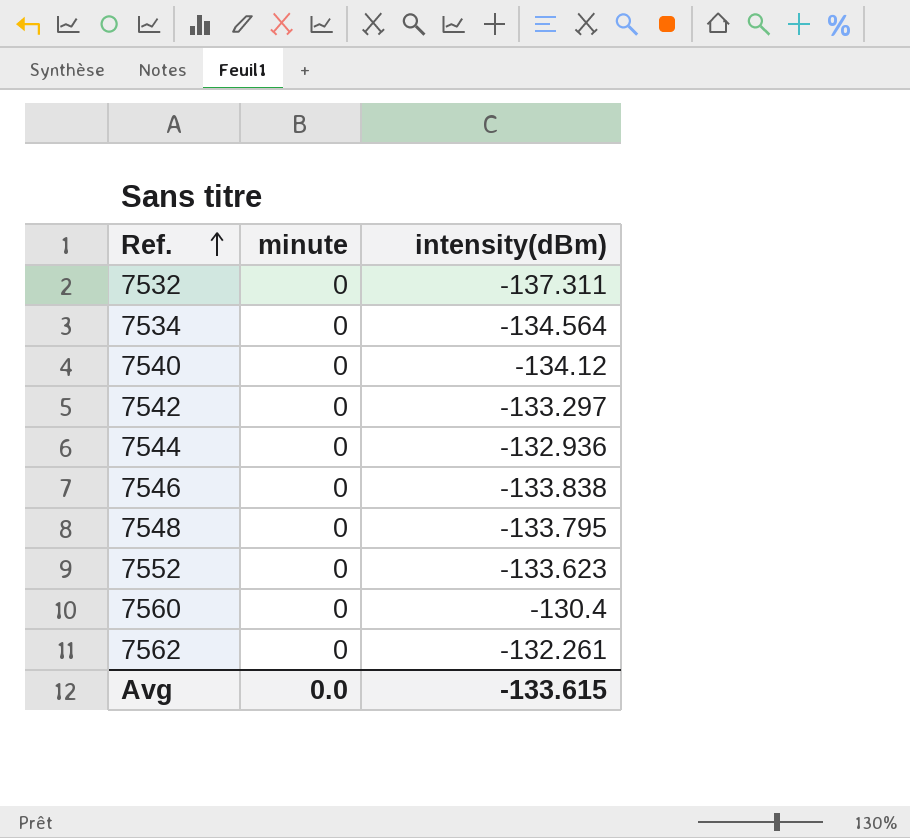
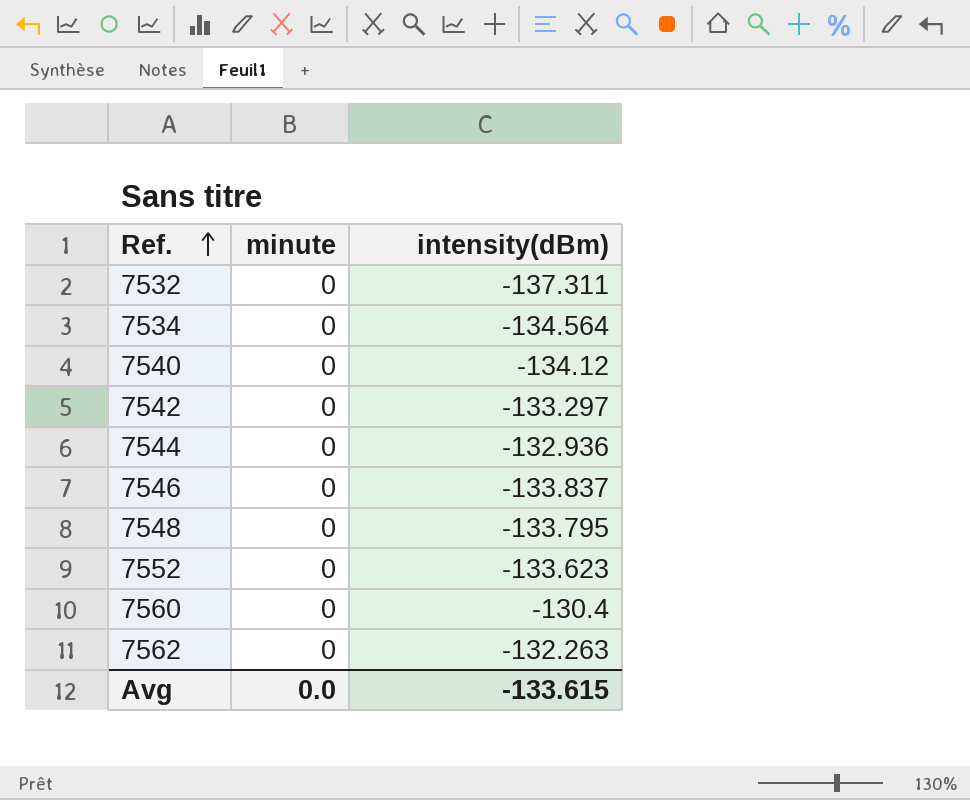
7546 | intensity(dBm): -133.838 -> -133.837
7562 | intensity(dBm): -132.261 -> -132.263

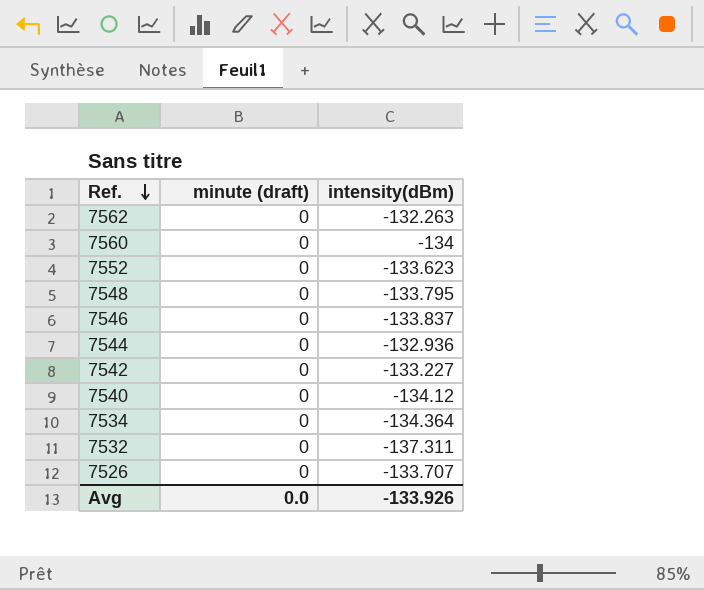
row order: Ref. ascending -> Ref. descending
column name: minute -> minute (draft)
7560 | intensity(dBm): -130.4 -> -134
7542 | intensity(dBm): -133.297 -> -133.227
7534 | intensity(dBm): -134.564 -> -134.364
row 7526: none -> 0 | -133.707
Avg | intensity(dBm): -133.615 -> -133.926

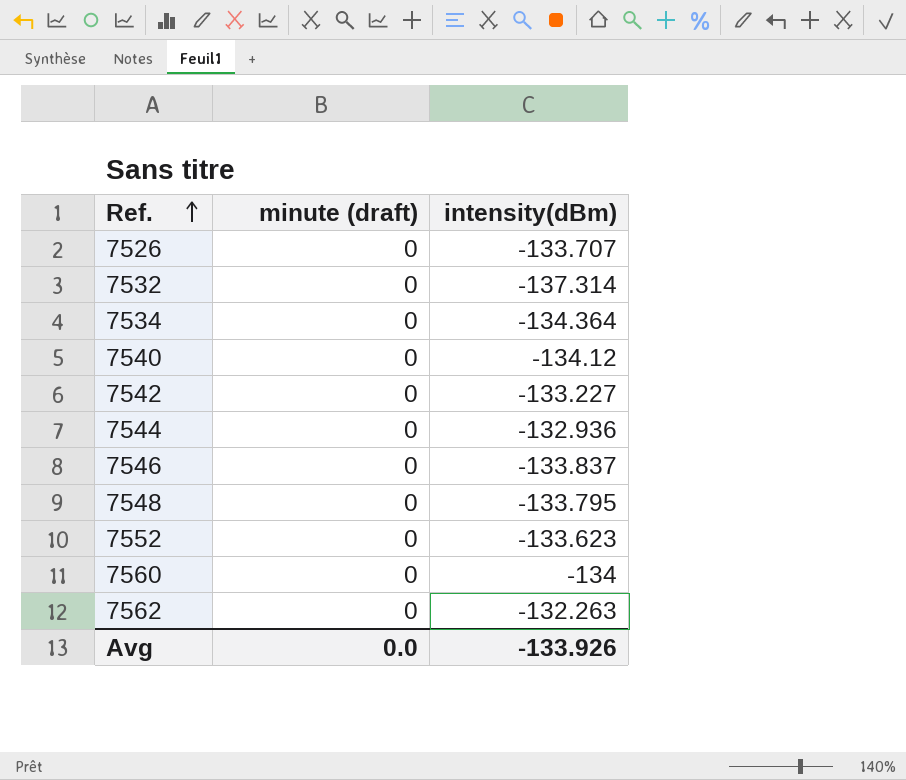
row order: Ref. descending -> Ref. ascending
7532 | intensity(dBm): -137.311 -> -137.314

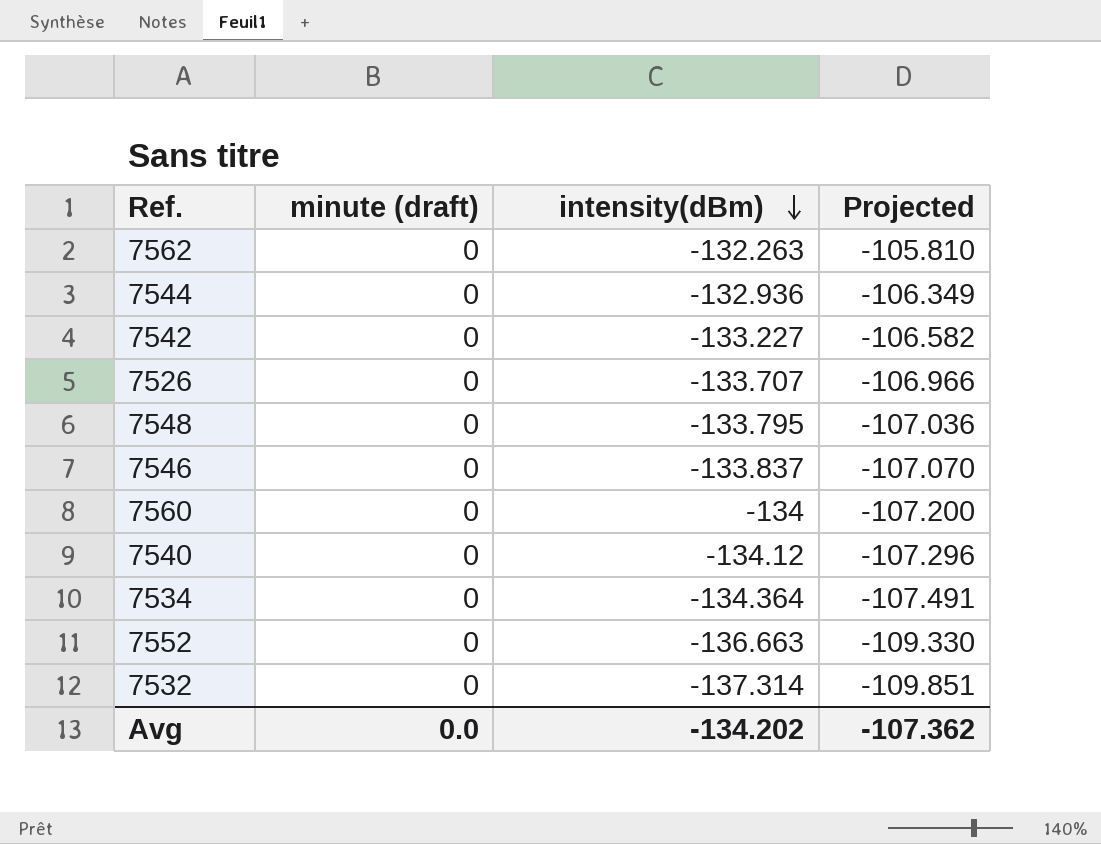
row order: Ref. ascending -> intensity(dBm) descending
column Projected | formula: none -> [intensity(dBm)] * 0.8
7552 | intensity(dBm): -133.623 -> -136.663
Avg | intensity(dBm): -133.926 -> -134.202

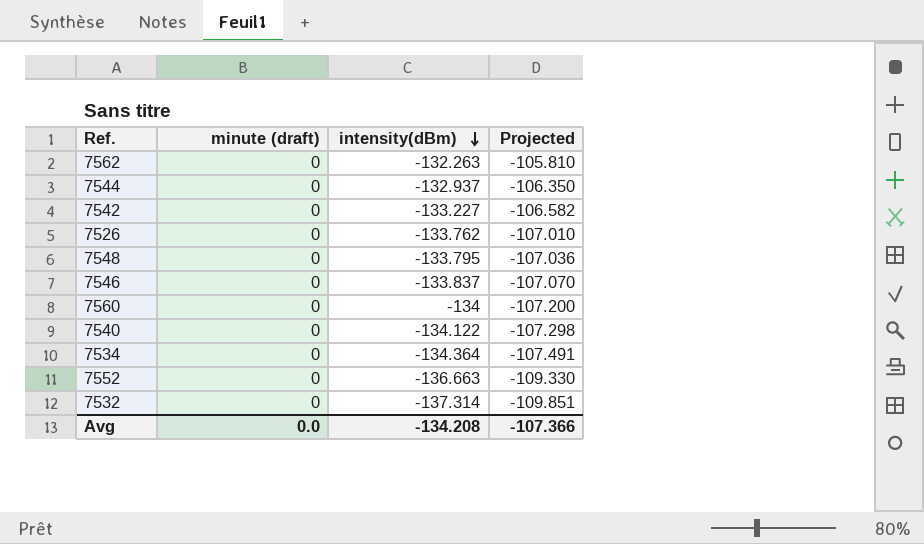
7544 | intensity(dBm): -132.936 -> -132.937
7544 | Projected: -106.349 -> -106.350
7526 | intensity(dBm): -133.707 -> -133.762
7526 | Projected: -106.966 -> -107.010
7540 | intensity(dBm): -134.12 -> -134.122
7540 | Projected: -107.296 -> -107.298
Avg | intensity(dBm): -134.202 -> -134.208
Avg | Projected: -107.362 -> -107.366

